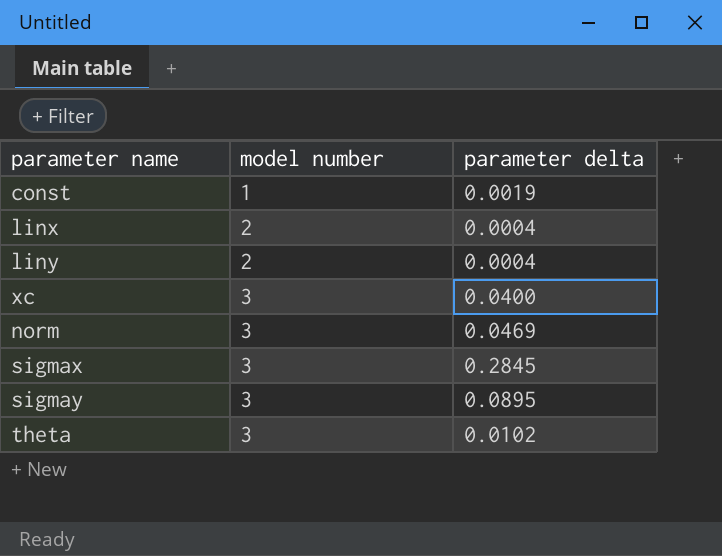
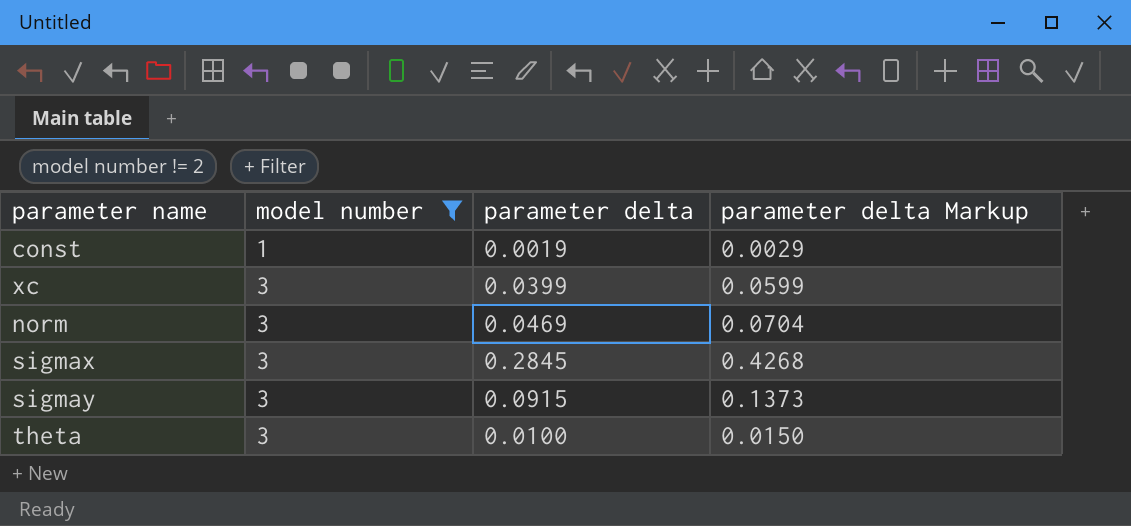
filter: none -> model number != 2
column parameter delta Markup | formula: none -> [parameter delta] * 1.5
xc | parameter delta: 0.0400 -> 0.0399
sigmay | parameter delta: 0.0895 -> 0.0915
theta | parameter delta: 0.0102 -> 0.0100

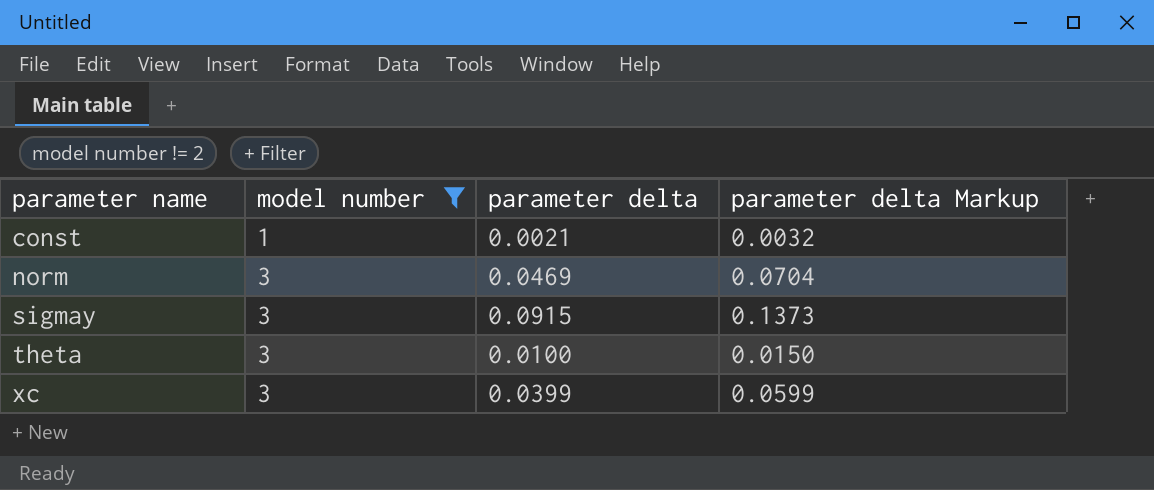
row order: model number ascending -> parameter name ascending
row sigmax: 3 | 0.2845 | 0.4268 -> none
const | parameter delta: 0.0019 -> 0.0021
const | parameter delta Markup: 0.0029 -> 0.0032

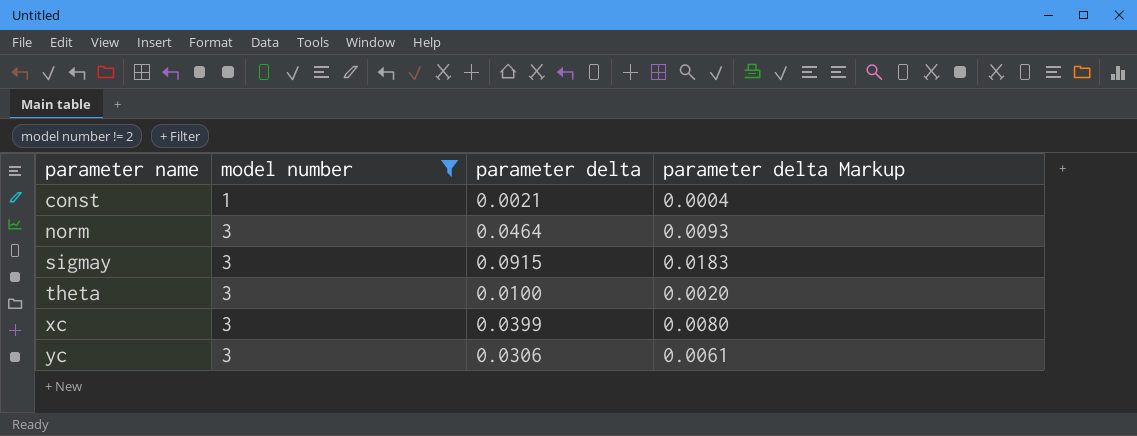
column parameter delta Markup | formula: [parameter delta] * 1.5 -> [parameter delta] * 0.2
norm | parameter delta: 0.0469 -> 0.0464
row yc: none -> 3 | 0.0306 | 0.0061

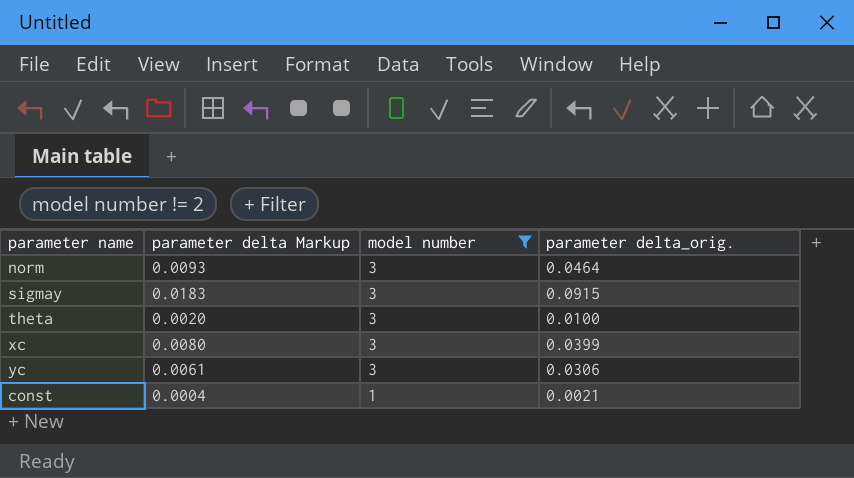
row order: parameter name ascending -> model number descending
column parameter delta Markup | position: 4 -> 2
column name: parameter delta -> parameter delta_orig.

